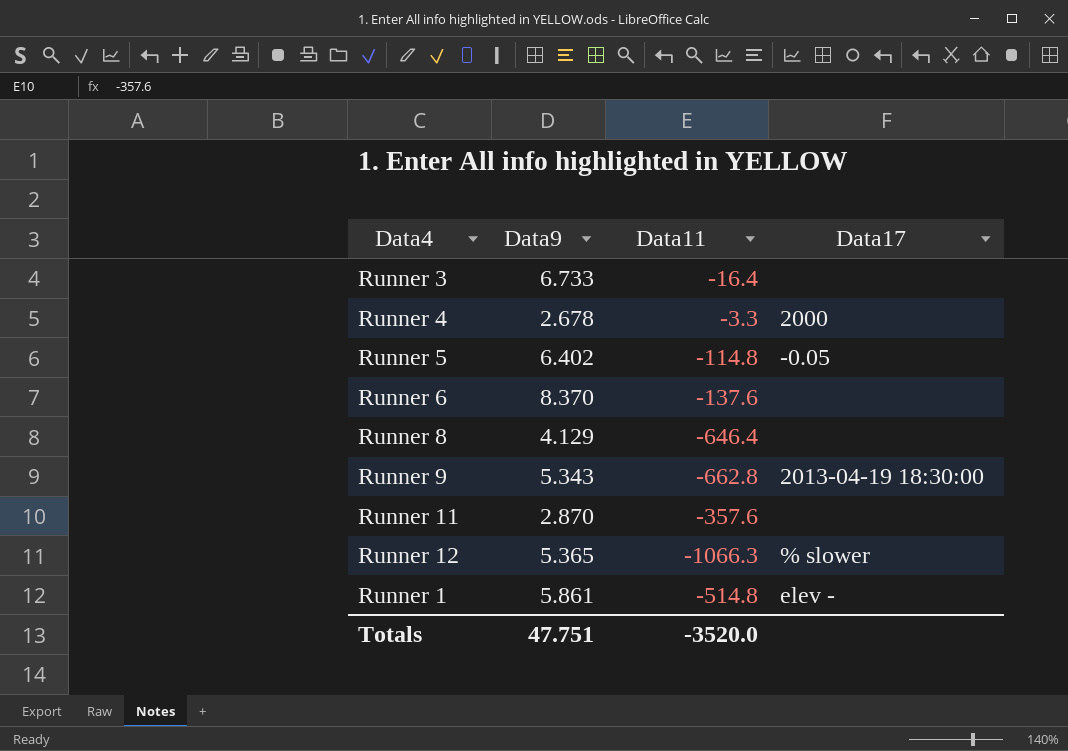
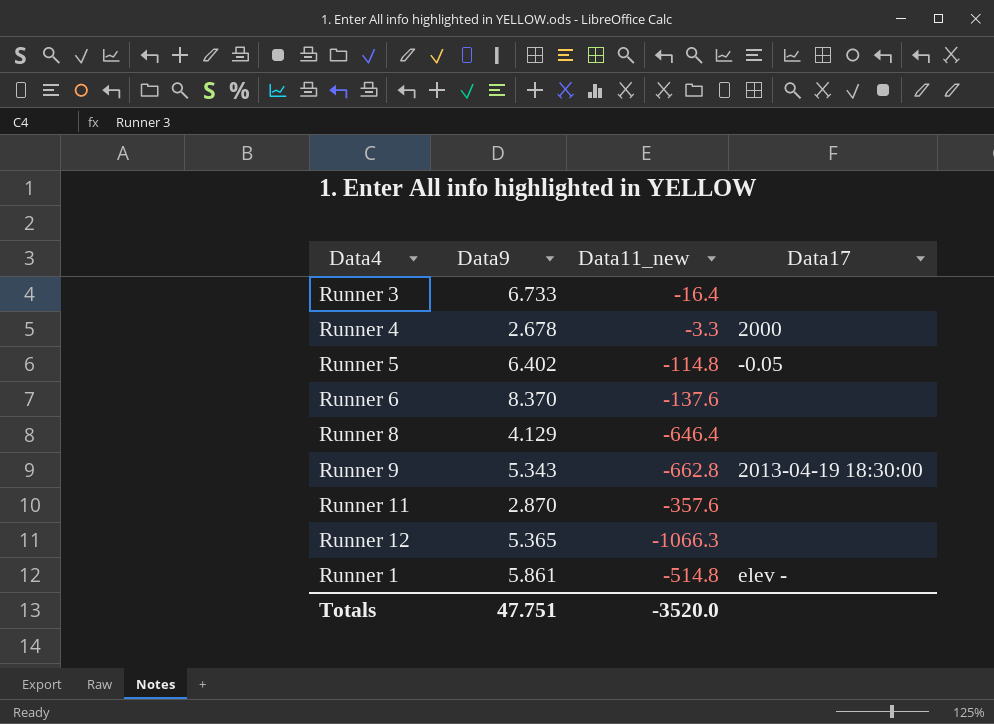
column name: Data11 -> Data11_new
Runner 12 | Data17: % slower -> none

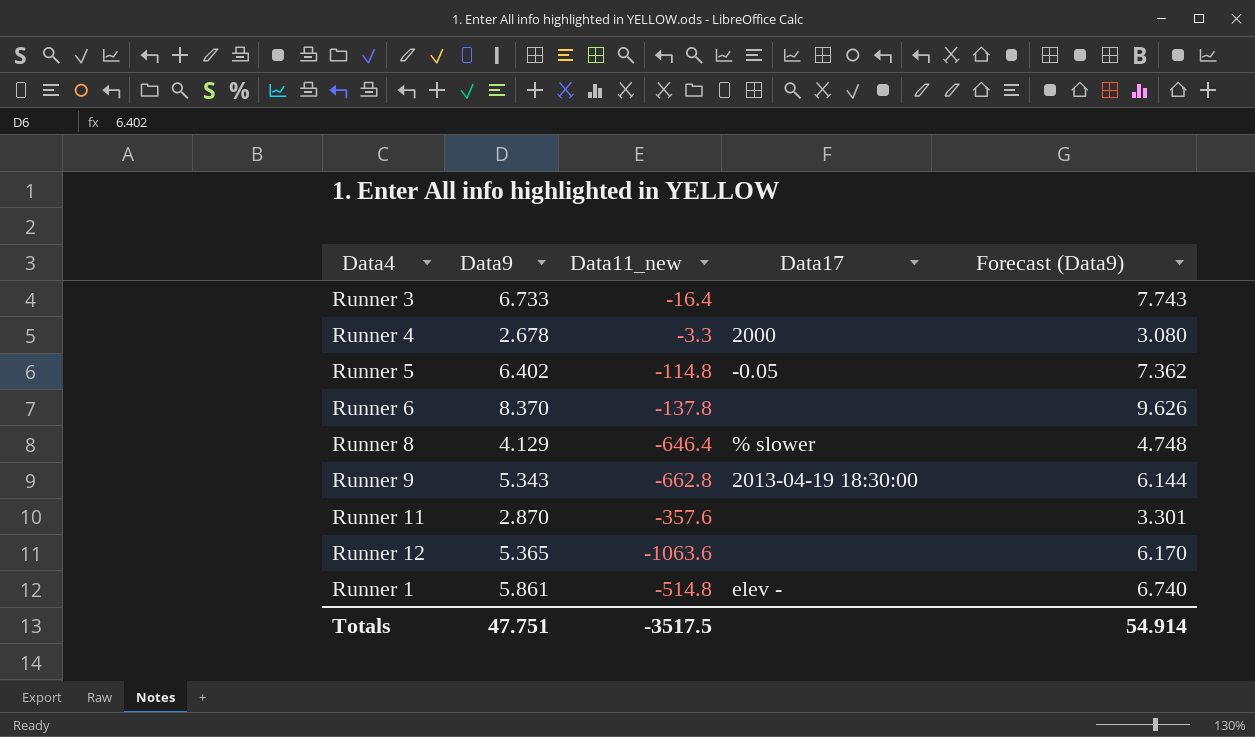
column Forecast (Data9) | formula: none -> [Data9] * 1.15
Runner 6 | Data11_new: -137.6 -> -137.8
Runner 8 | Data17: none -> % slower
Runner 12 | Data11_new: -1066.3 -> -1063.6
Totals | Data11_new: -3520.0 -> -3517.5

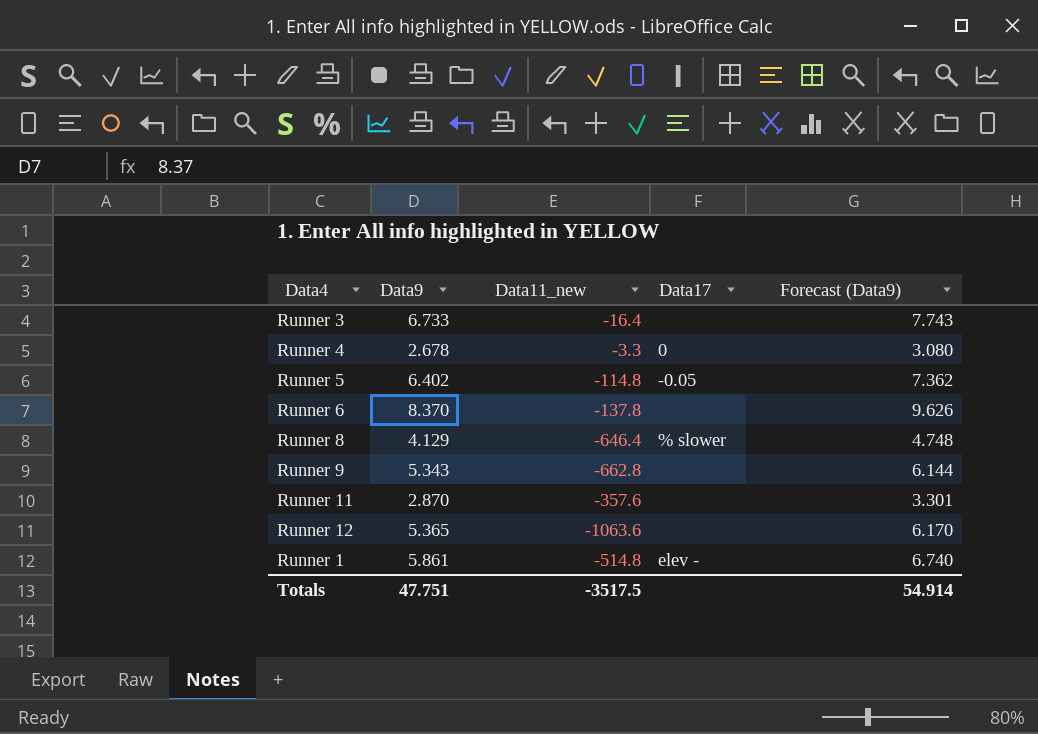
Runner 4 | Data17: 2000 -> 0
Runner 9 | Data17: 2013-04-19 18:30:00 -> none

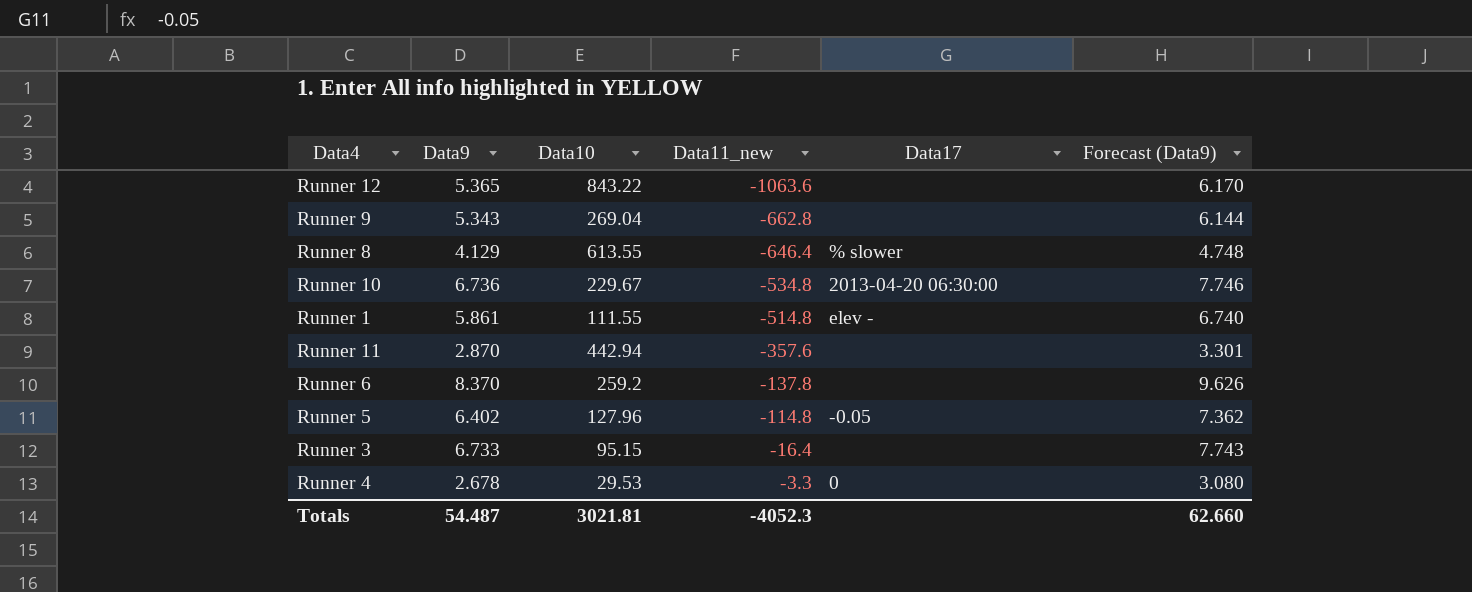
row order: none -> Data11_new ascending
column Data10 | position: none -> 3
row Runner 10: none -> 6.736 | 229.67 | -534.8 | 2013-04-20 06:30:00 | 7.746
Totals | Data9: 47.751 -> 54.487
Totals | Data11_new: -3517.5 -> -4052.3
Totals | Forecast (Data9): 54.914 -> 62.660

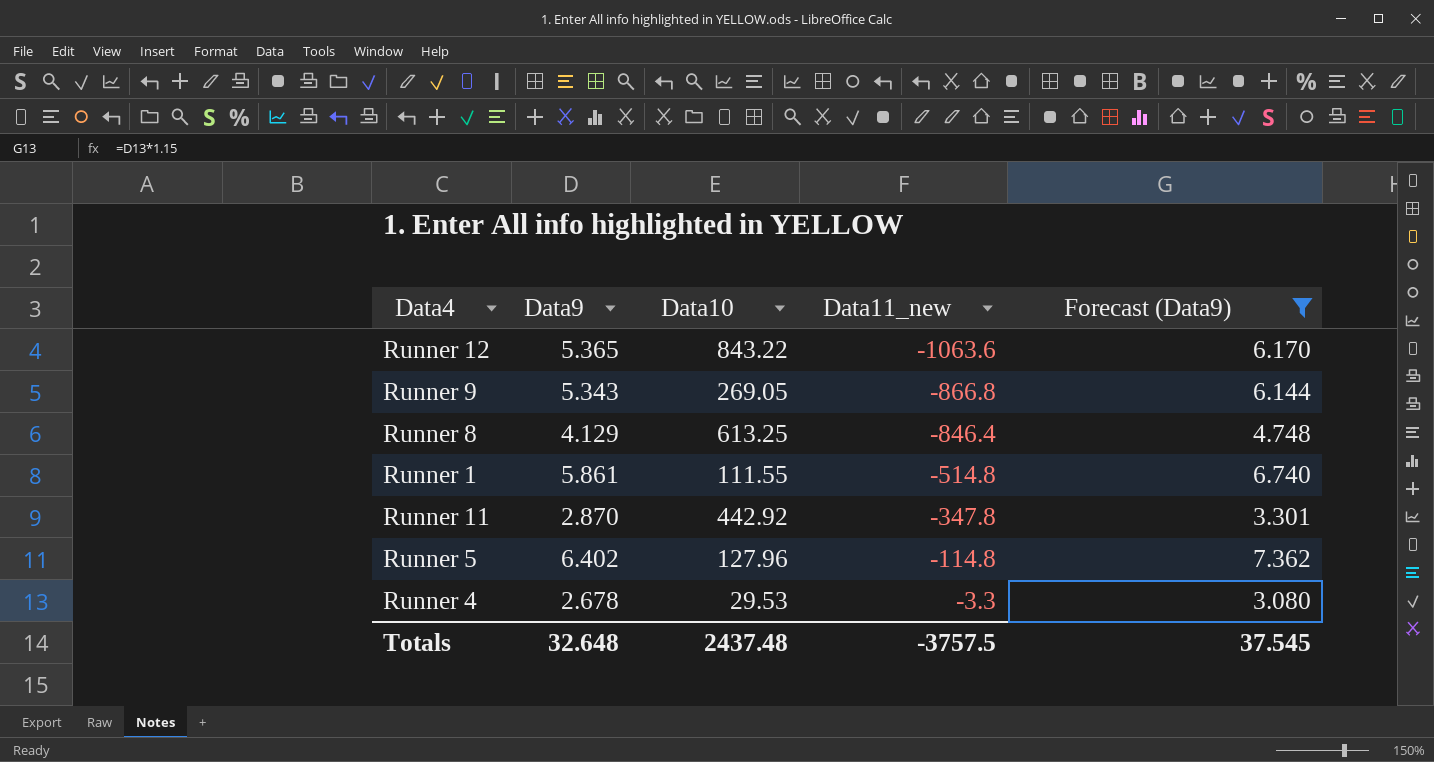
filter: none -> Forecast (Data9) <= 7.362
column Data17 | position: 5 -> none
Runner 9 | Data10: 269.04 -> 269.05
Runner 9 | Data11_new: -662.8 -> -866.8
Runner 8 | Data10: 613.55 -> 613.25
Runner 8 | Data11_new: -646.4 -> -846.4
Runner 11 | Data10: 442.94 -> 442.92
Runner 11 | Data11_new: -357.6 -> -347.8
Totals | Data9: 54.487 -> 32.648
Totals | Data10: 3021.81 -> 2437.48
Totals | Data11_new: -4052.3 -> -3757.5
Totals | Forecast (Data9): 62.660 -> 37.545

